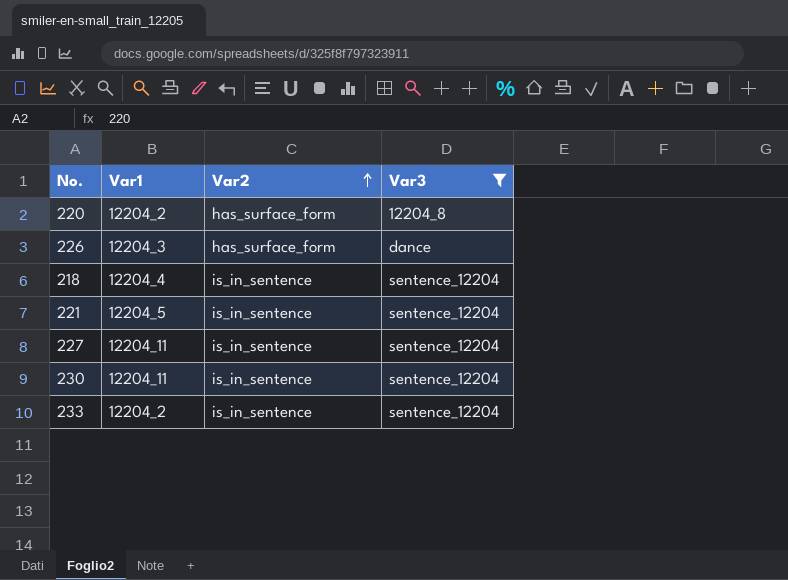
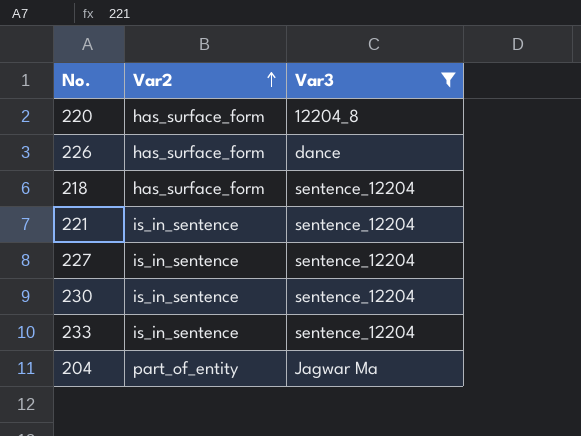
column Var1 | position: 2 -> none
218 | Var2: is_in_sentence -> has_surface_form
row 204: none -> part_of_entity | Jagwar Ma

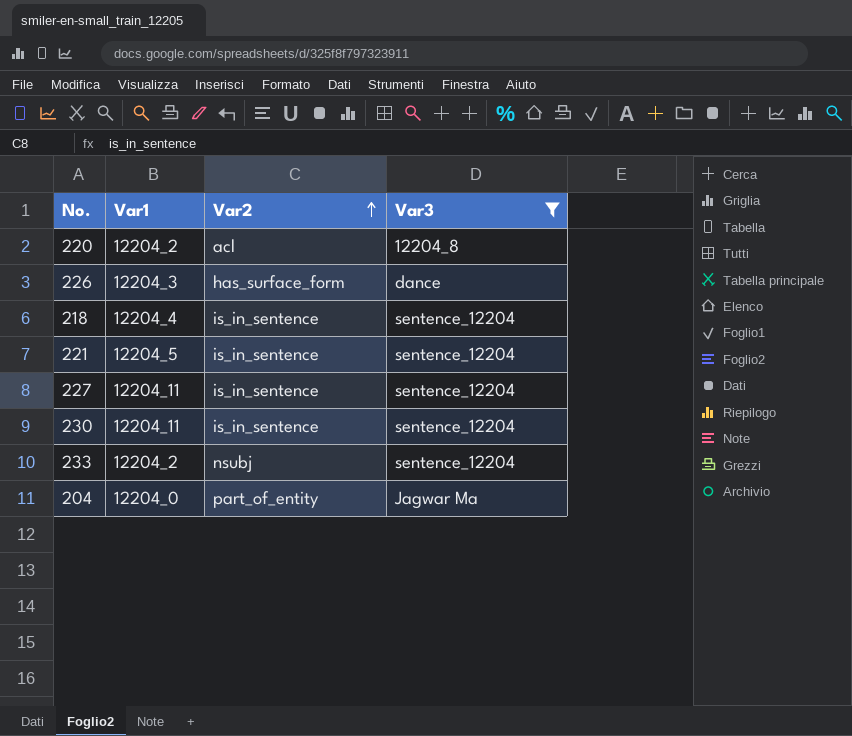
column Var1 | position: none -> 2
220 | Var2: has_surface_form -> acl
218 | Var2: has_surface_form -> is_in_sentence
233 | Var2: is_in_sentence -> nsubj

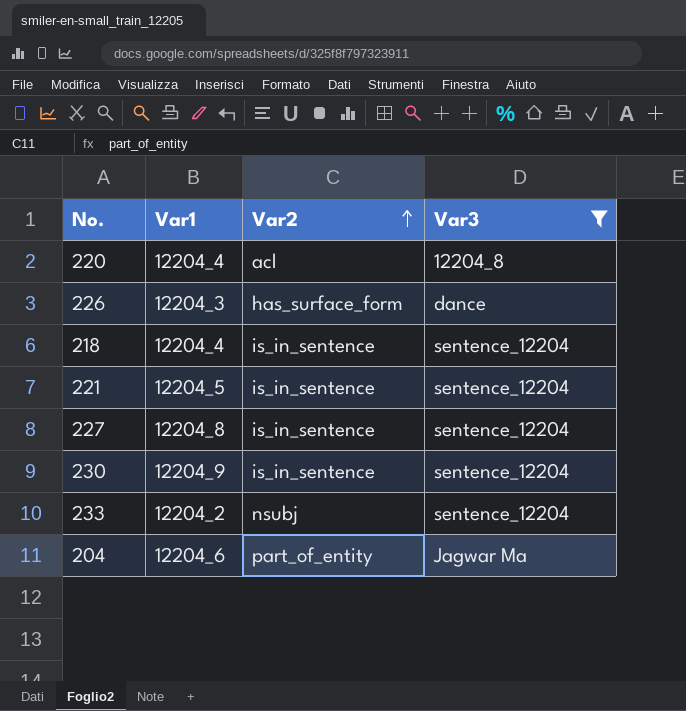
220 | Var1: 12204_2 -> 12204_4
227 | Var1: 12204_11 -> 12204_8
230 | Var1: 12204_11 -> 12204_9
204 | Var1: 12204_0 -> 12204_6

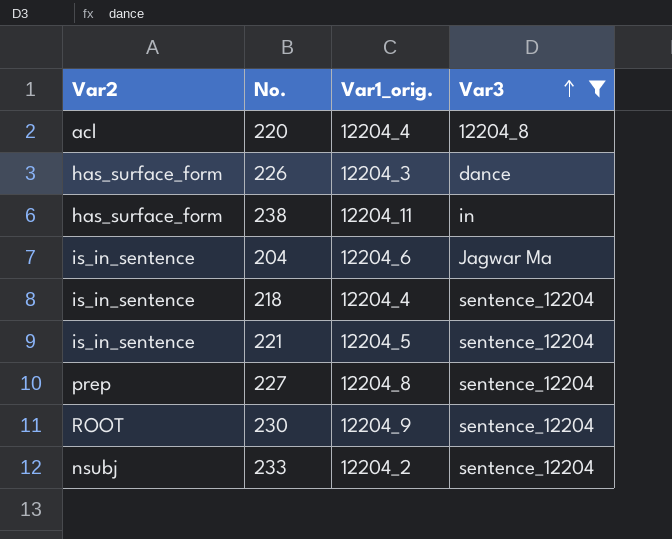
row order: Var2 ascending -> Var3 ascending
column Var2 | position: 3 -> 1
column name: Var1 -> Var1_orig.
row 238: none -> has_surface_form | 12204_11 | in
204 | Var2: part_of_entity -> is_in_sentence
227 | Var2: is_in_sentence -> prep
230 | Var2: is_in_sentence -> ROOT

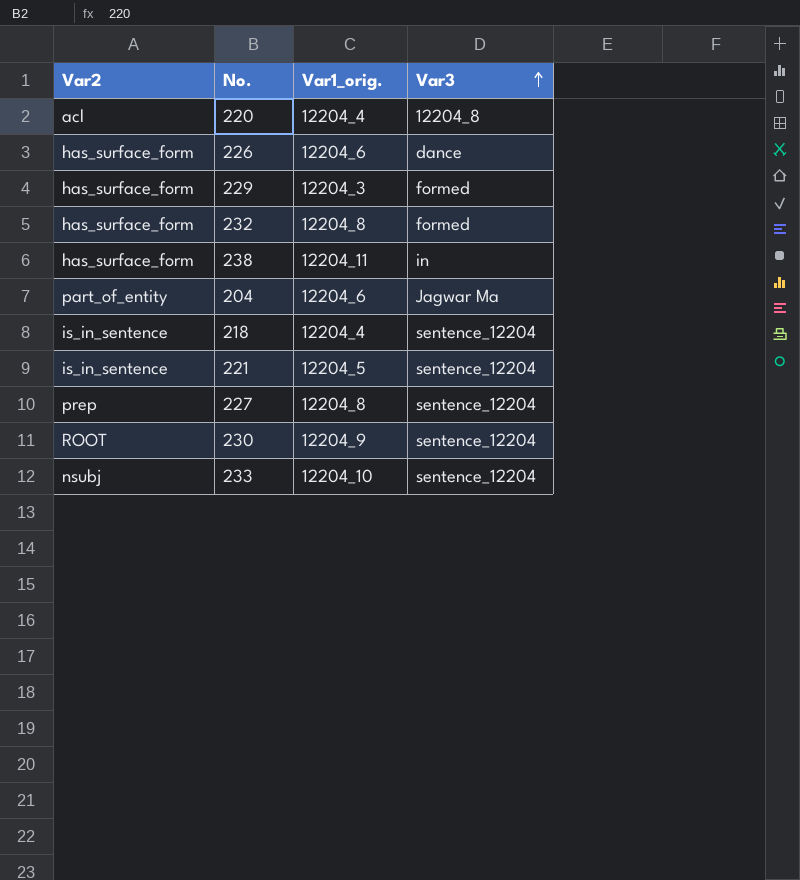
filter: Var3 != formed -> none
226 | Var1_orig.: 12204_3 -> 12204_6
204 | Var2: is_in_sentence -> part_of_entity
233 | Var1_orig.: 12204_2 -> 12204_10

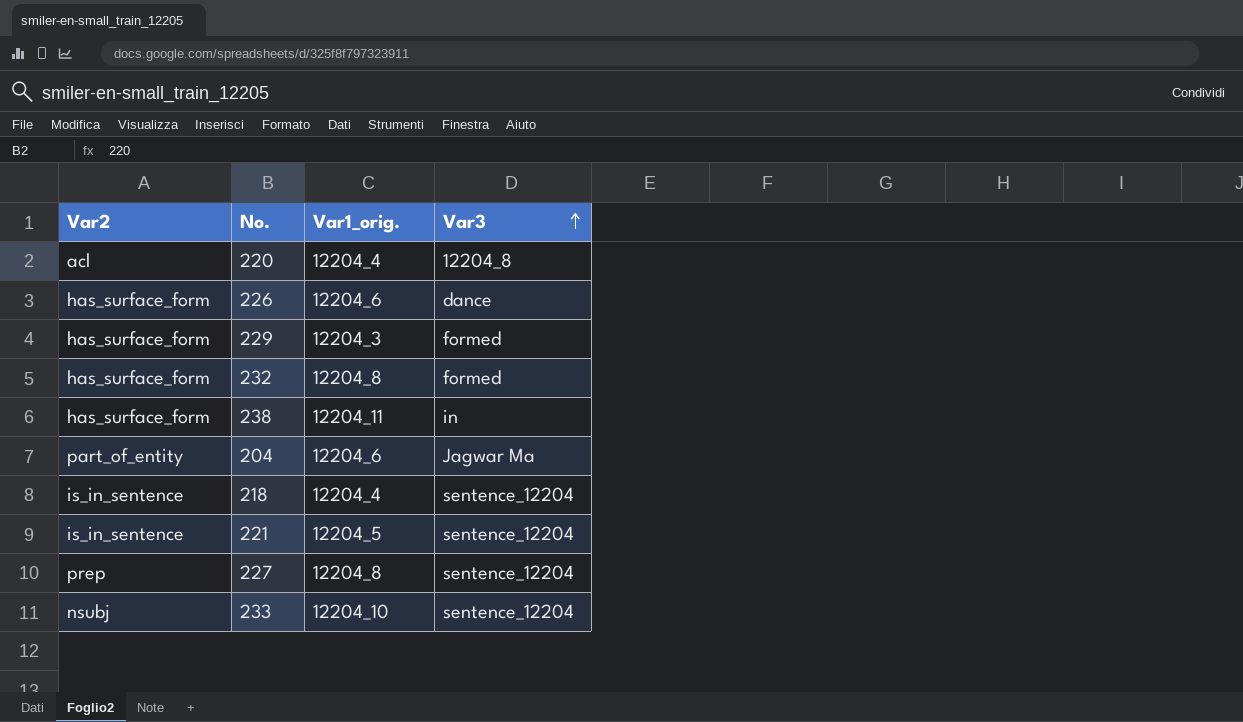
row 230: ROOT | 12204_9 | sentence_12204 -> none

